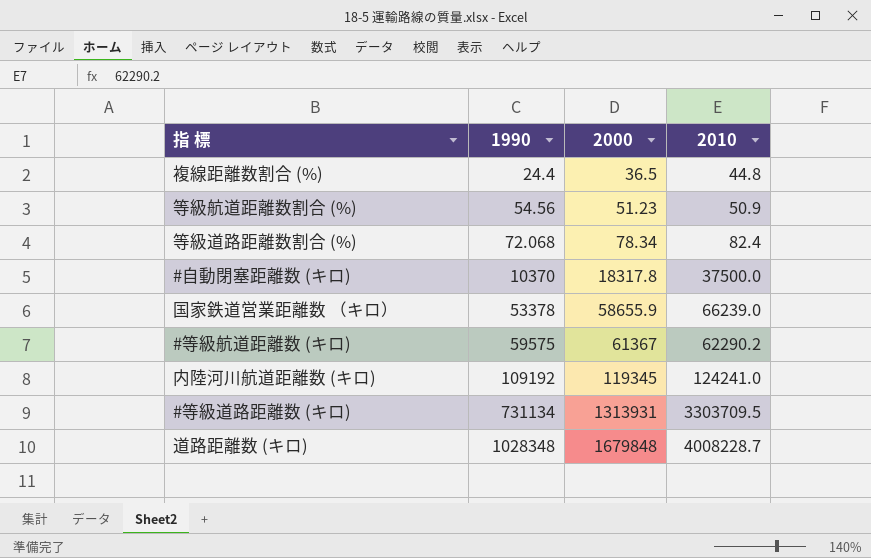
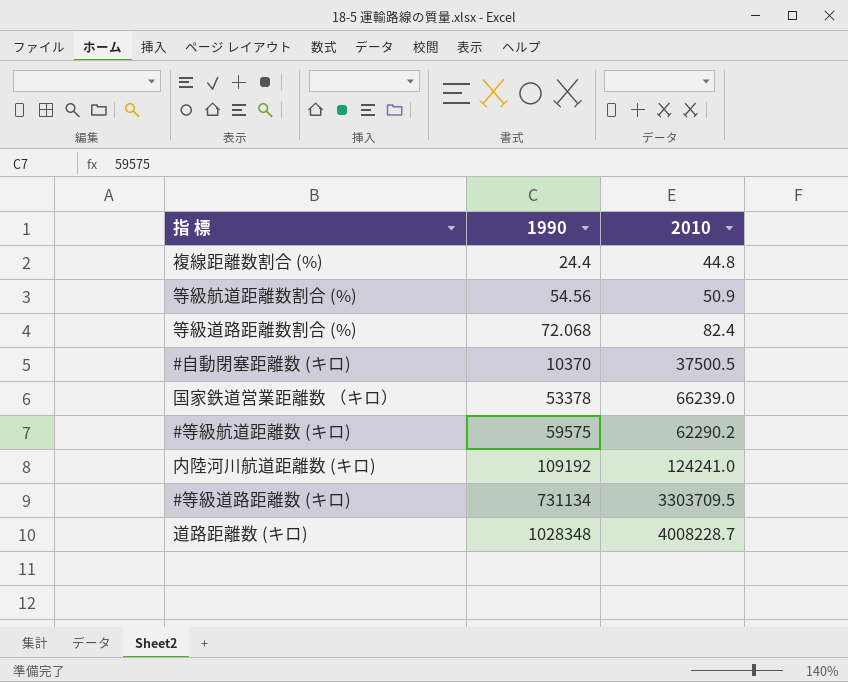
column 2000 | position: 3 -> none
#自動閉塞距離数 (キロ) | 2010: 37500.0 -> 37500.5

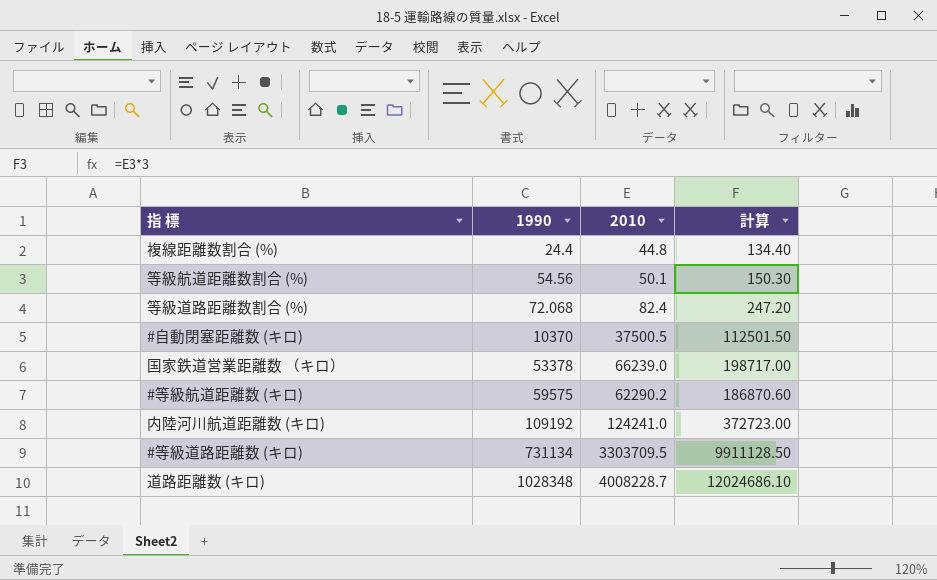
column 計算 | formula: none -> [2010] * 3
等級航道距離数割合 (%) | 2010: 50.9 -> 50.1

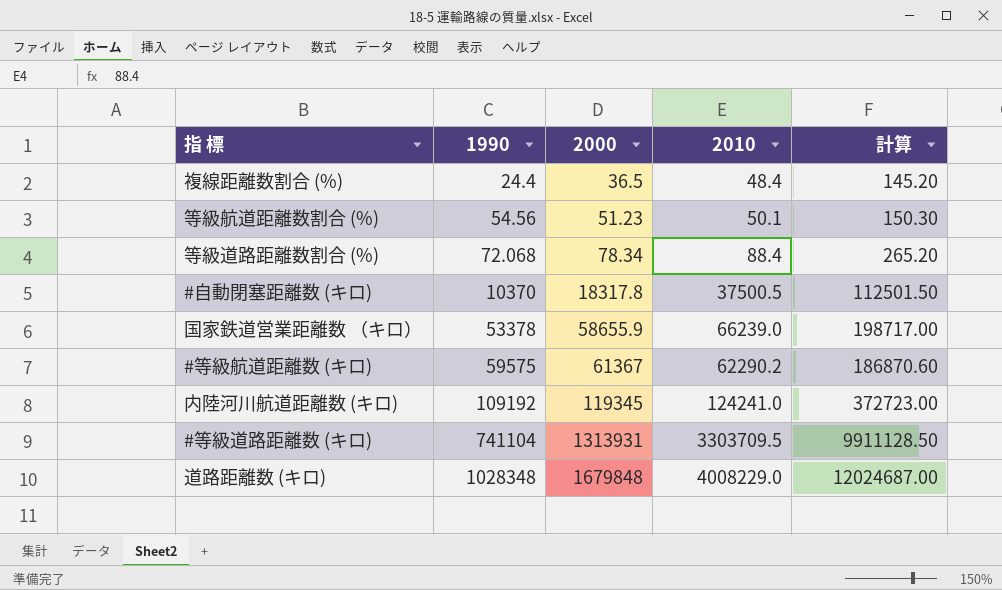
column 2000 | position: none -> 3
複線距離数割合 (%) | 2010: 44.8 -> 48.4
複線距離数割合 (%) | 計算: 134.40 -> 145.20
等級道路距離数割合 (%) | 2010: 82.4 -> 88.4
等級道路距離数割合 (%) | 計算: 247.20 -> 265.20
#等級道路距離数 (キロ) | 1990: 731134 -> 741104
道路距離数 (キロ) | 2010: 4008228.7 -> 4008229.0
道路距離数 (キロ) | 計算: 12024686.10 -> 12024687.00

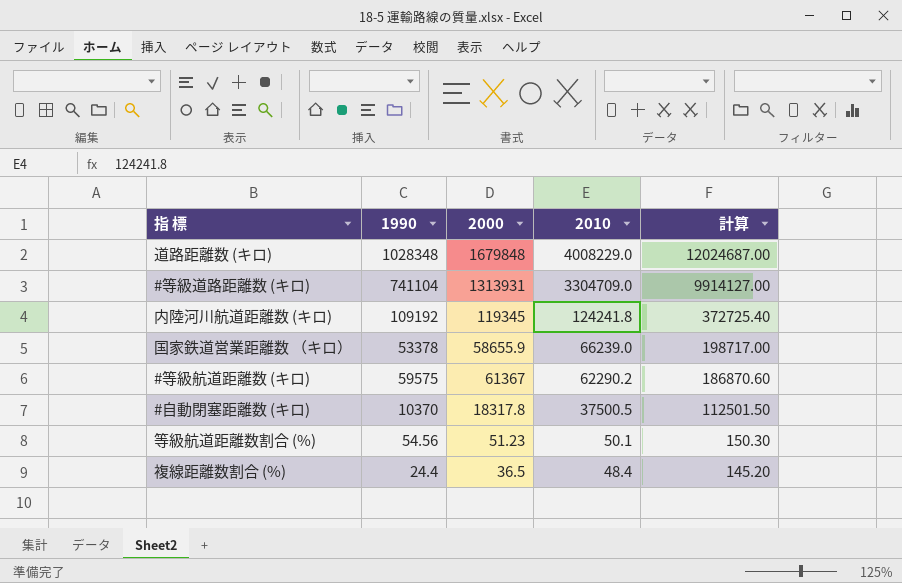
row order: 1990 ascending -> 2010 descending
row 等級道路距離数割合 (%): 72.068 | 78.34 | 88.4 | 265.20 -> none
#等級道路距離数 (キロ) | 2010: 3303709.5 -> 3304709.0
#等級道路距離数 (キロ) | 計算: 9911128.50 -> 9914127.00
内陸河川航道距離数 (キロ) | 2010: 124241.0 -> 124241.8
内陸河川航道距離数 (キロ) | 計算: 372723.00 -> 372725.40

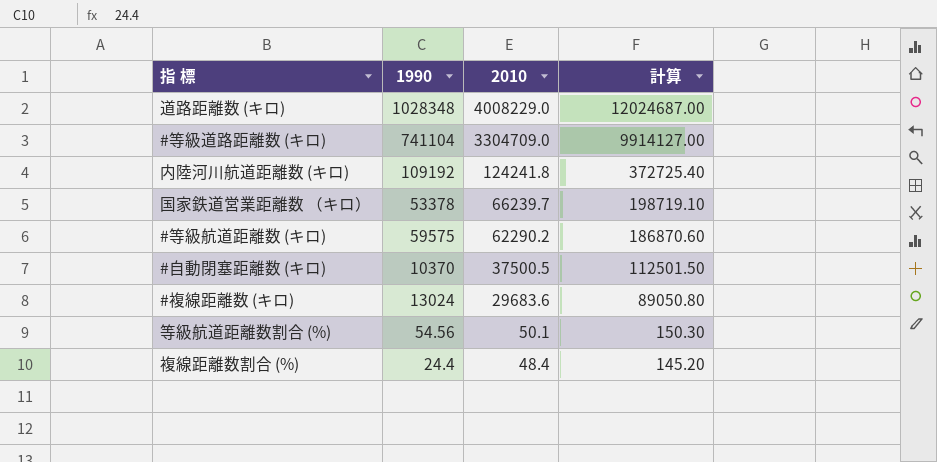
column 2000 | position: 3 -> none
国家鉄道営業距離数 （キロ） | 2010: 66239.0 -> 66239.7
国家鉄道営業距離数 （キロ） | 計算: 198717.00 -> 198719.10
row #複線距離数 (キロ): none -> 13024 | 29683.6 | 89050.80

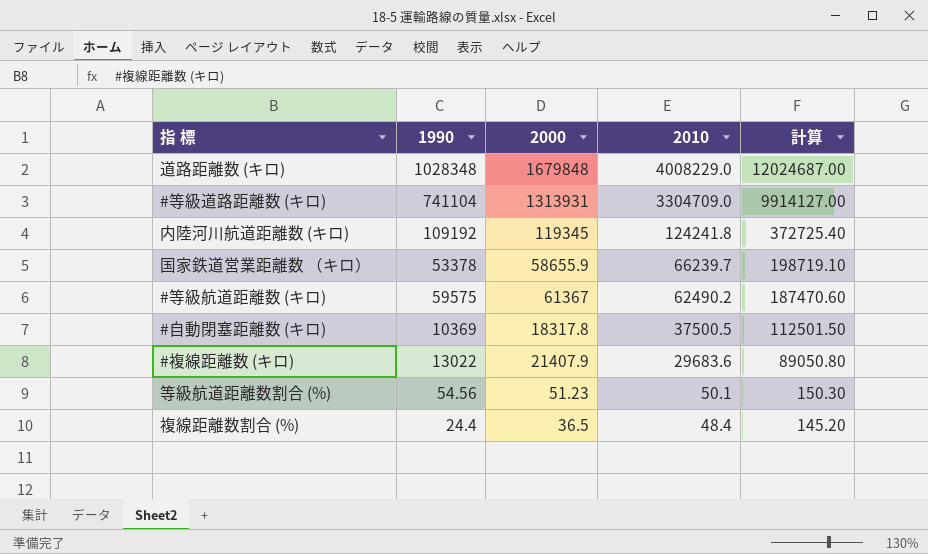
column 2000 | position: none -> 3
#等級航道距離数 (キロ) | 2010: 62290.2 -> 62490.2
#等級航道距離数 (キロ) | 計算: 186870.60 -> 187470.60
#自動閉塞距離数 (キロ) | 1990: 10370 -> 10369
#複線距離数 (キロ) | 1990: 13024 -> 13022

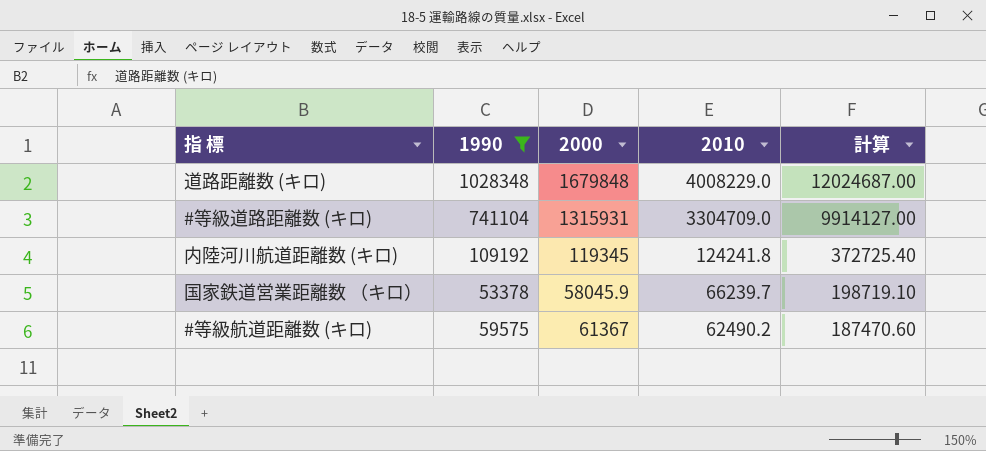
filter: none -> 1990 >= 53378
#等級道路距離数 (キロ) | 2000: 1313931 -> 1315931
国家鉄道営業距離数 （キロ） | 2000: 58655.9 -> 58045.9

